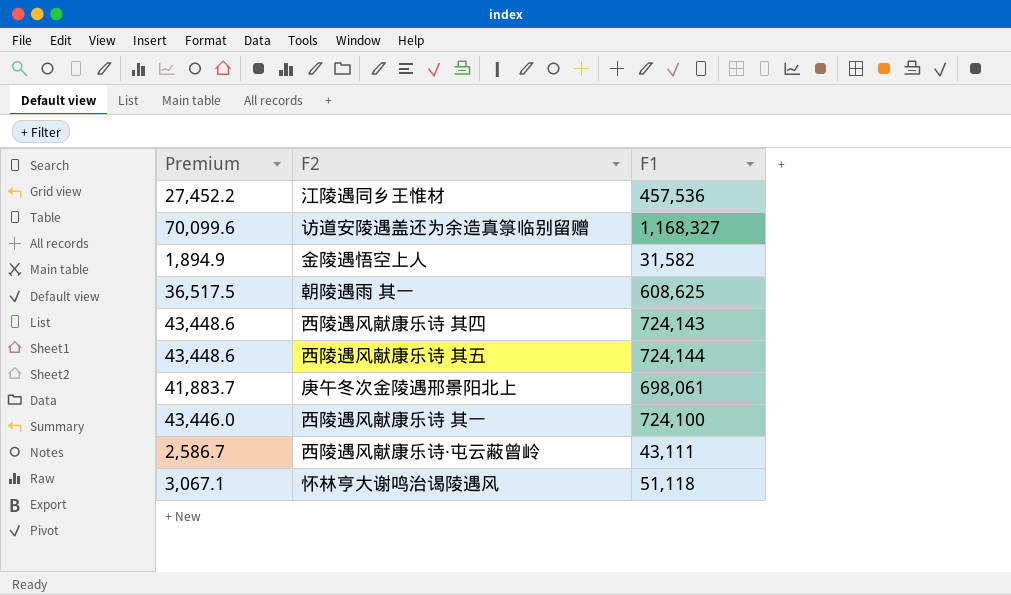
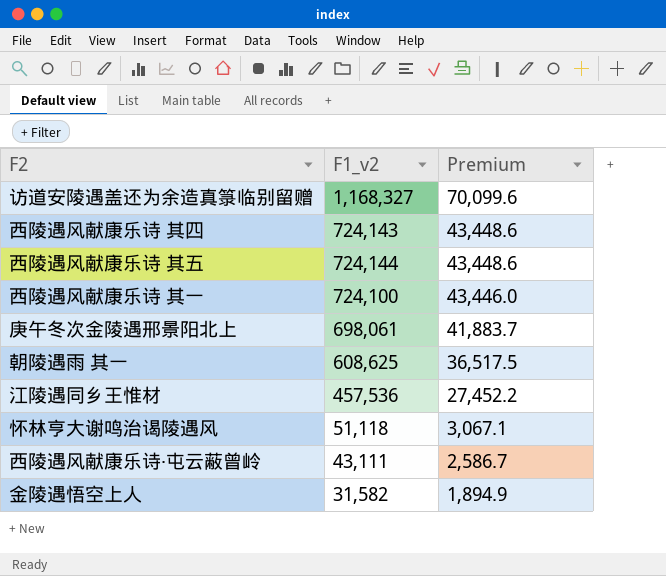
row order: none -> Premium descending
column name: F1 -> F1_v2
column Premium | position: 1 -> 3

